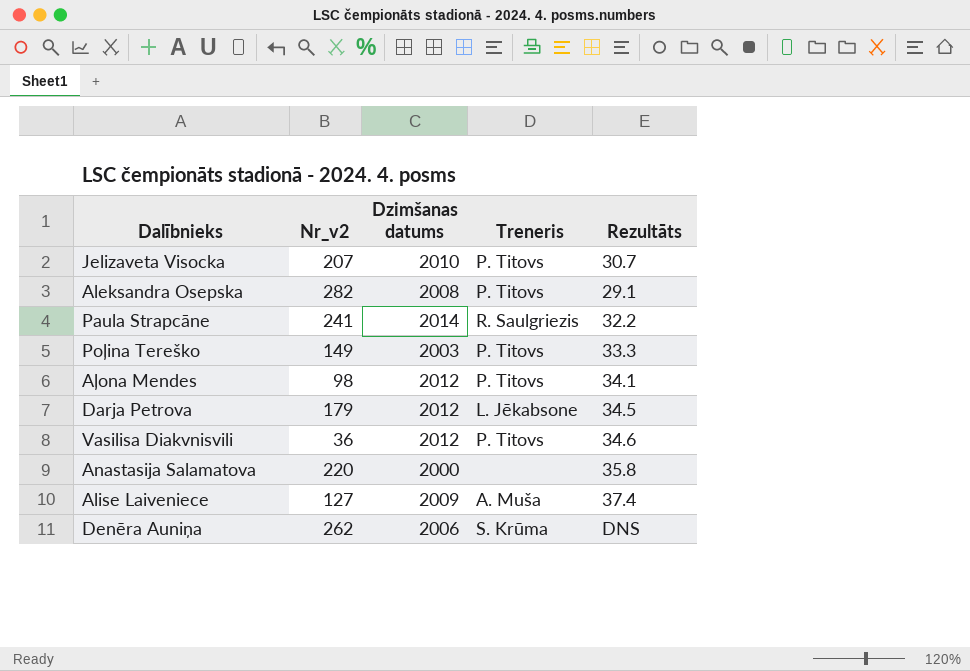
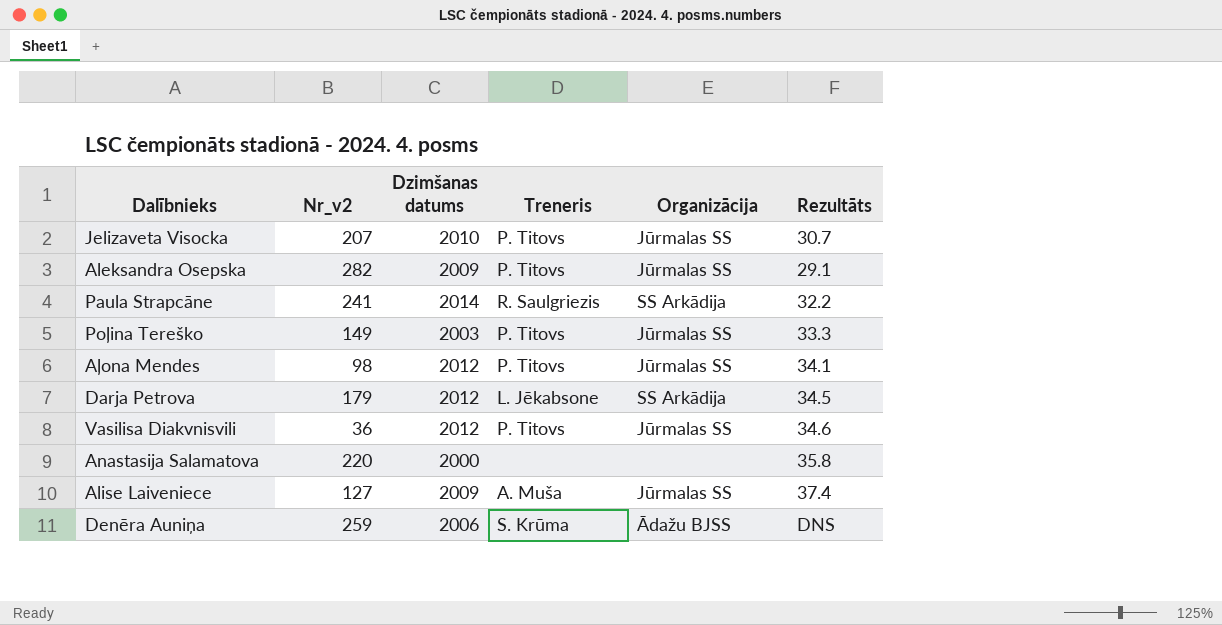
column Organizācija | position: none -> 5
Aleksandra Osepska | Dzimšanas datums: 2008 -> 2009
Denēra Auniņa | Nr_v2: 262 -> 259

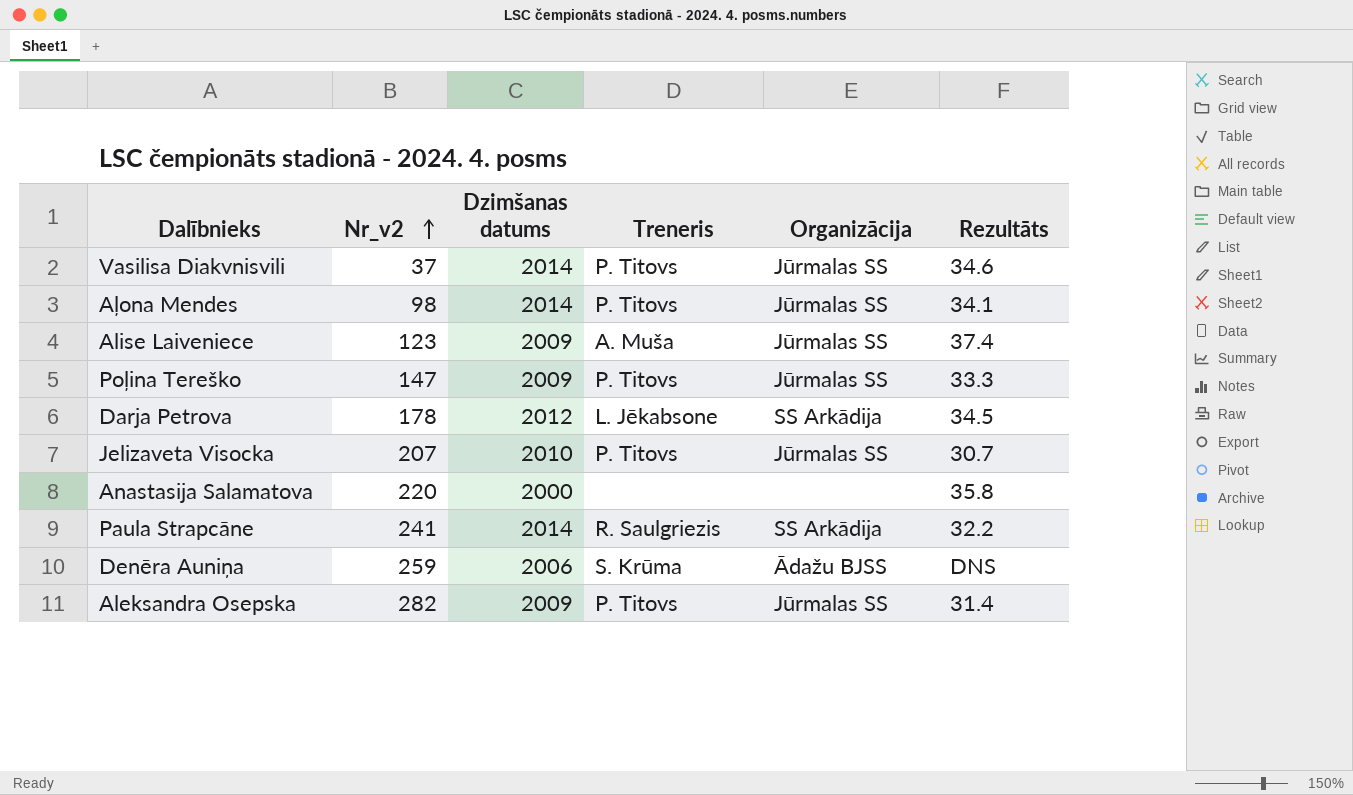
row order: none -> Nr_v2 ascending
Vasilisa Diakvnisvili | Nr_v2: 36 -> 37
Vasilisa Diakvnisvili | Dzimšanas datums: 2012 -> 2014
Aļona Mendes | Dzimšanas datums: 2012 -> 2014
Alise Laiveniece | Nr_v2: 127 -> 123
Poļina Tereško | Nr_v2: 149 -> 147
Poļina Tereško | Dzimšanas datums: 2003 -> 2009
Darja Petrova | Nr_v2: 179 -> 178
Aleksandra Osepska | Rezultāts: 29.1 -> 31.4

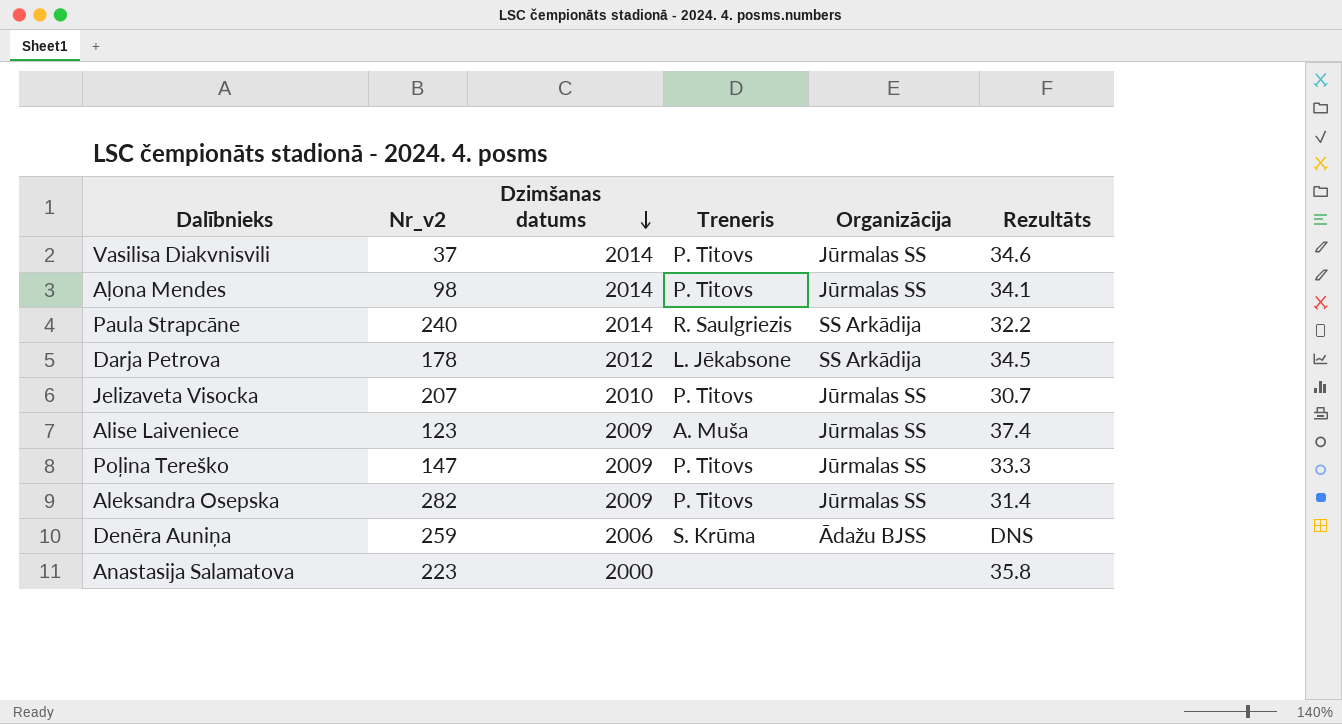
row order: Nr_v2 ascending -> Dzimšanas datums descending
Paula Strapcāne | Nr_v2: 241 -> 240
Anastasija Salamatova | Nr_v2: 220 -> 223

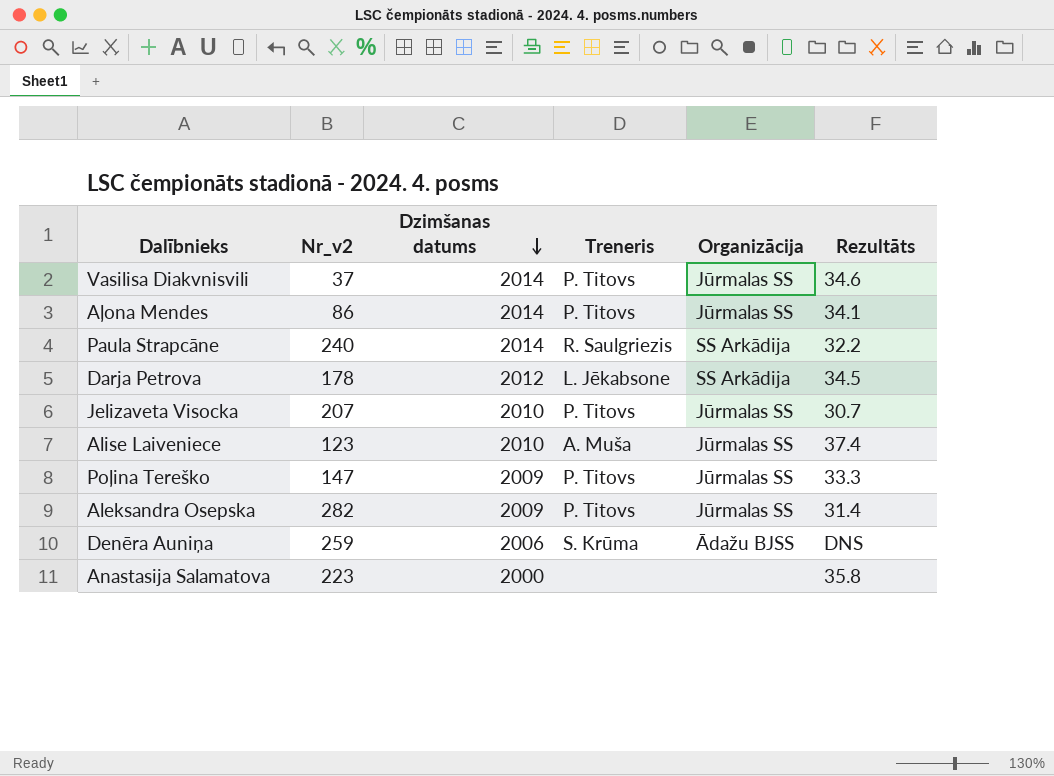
Aļona Mendes | Nr_v2: 98 -> 86
Alise Laiveniece | Dzimšanas datums: 2009 -> 2010

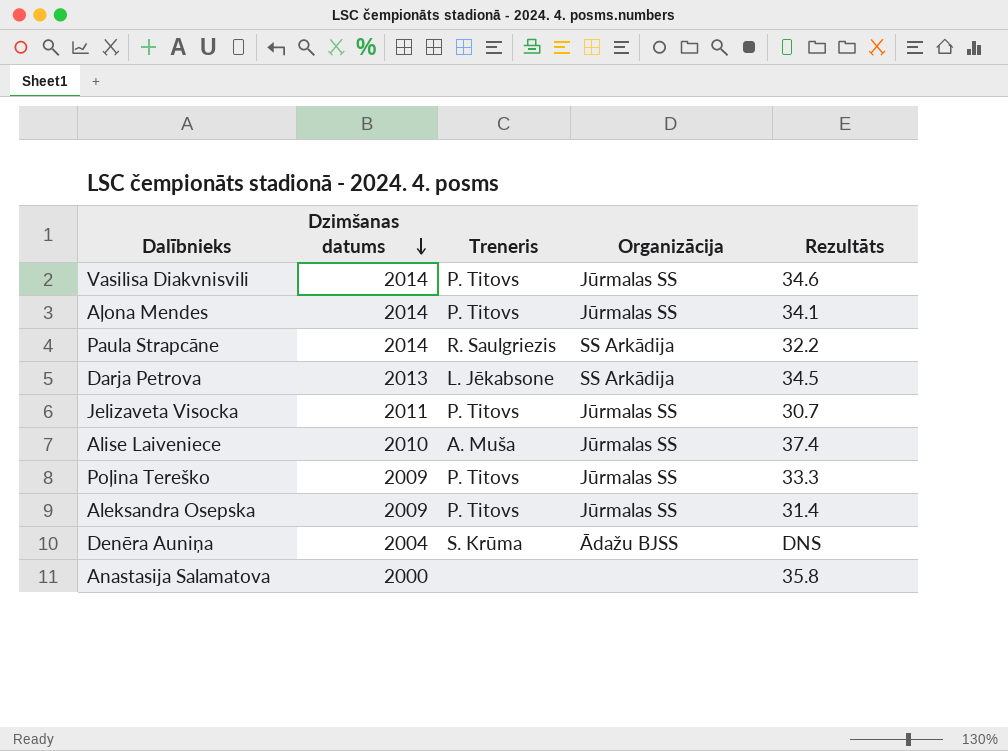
column Nr_v2 | position: 2 -> none
Darja Petrova | Dzimšanas datums: 2012 -> 2013
Jelizaveta Visocka | Dzimšanas datums: 2010 -> 2011
Denēra Auniņa | Dzimšanas datums: 2006 -> 2004

